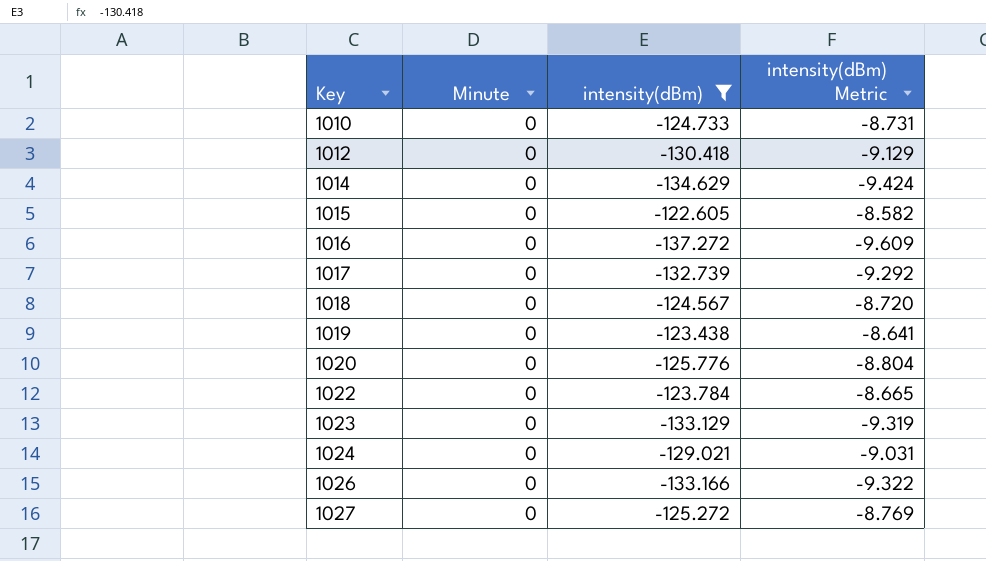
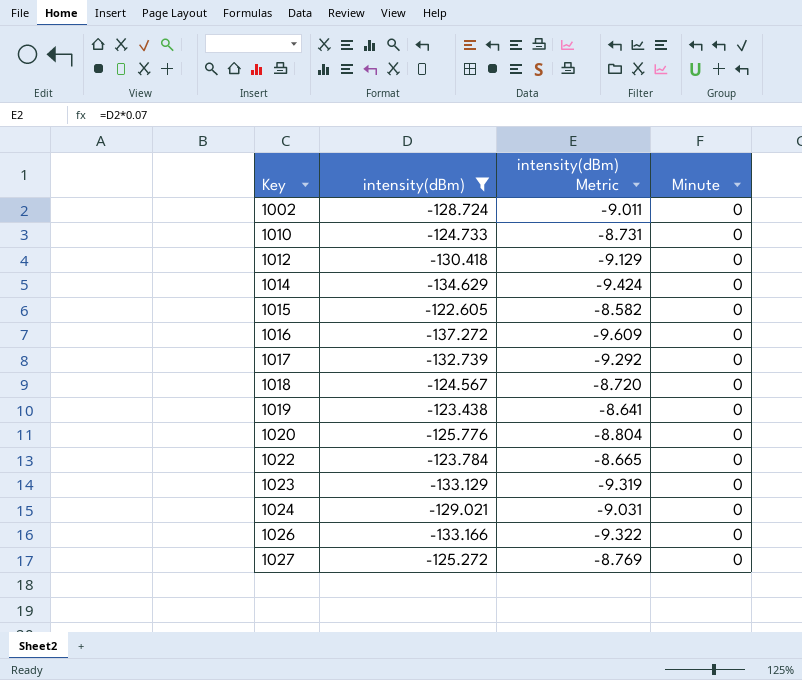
column Minute | position: 2 -> 4
row 1002: none -> -128.724 | -9.011 | 0

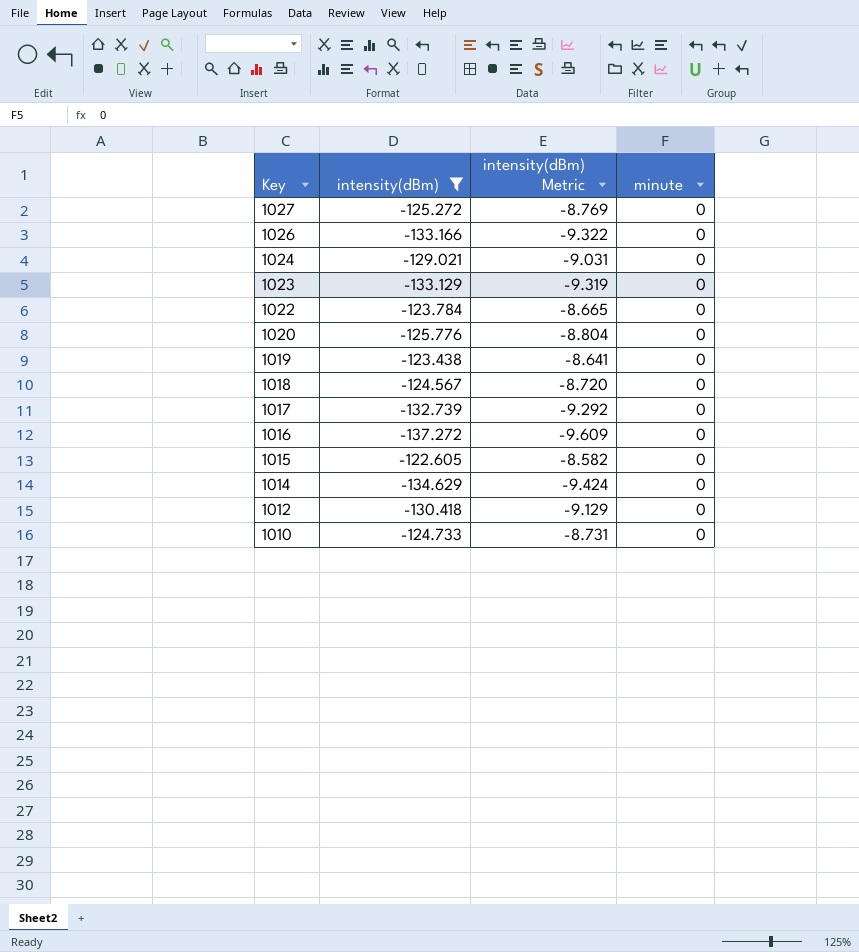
row order: Key ascending -> Key descending
column name: Minute -> minute
row 1002: -128.724 | -9.011 | 0 -> none

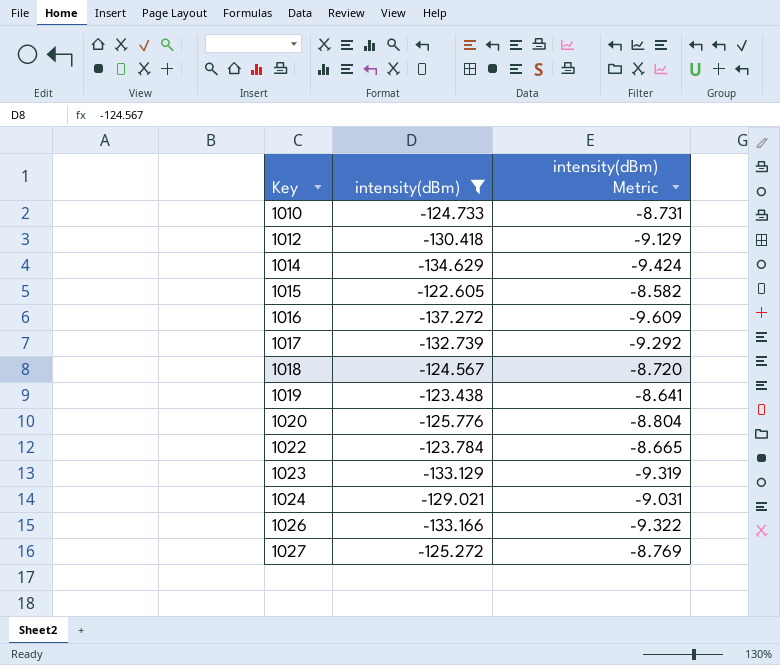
row order: Key descending -> Key ascending
column minute | position: 4 -> none

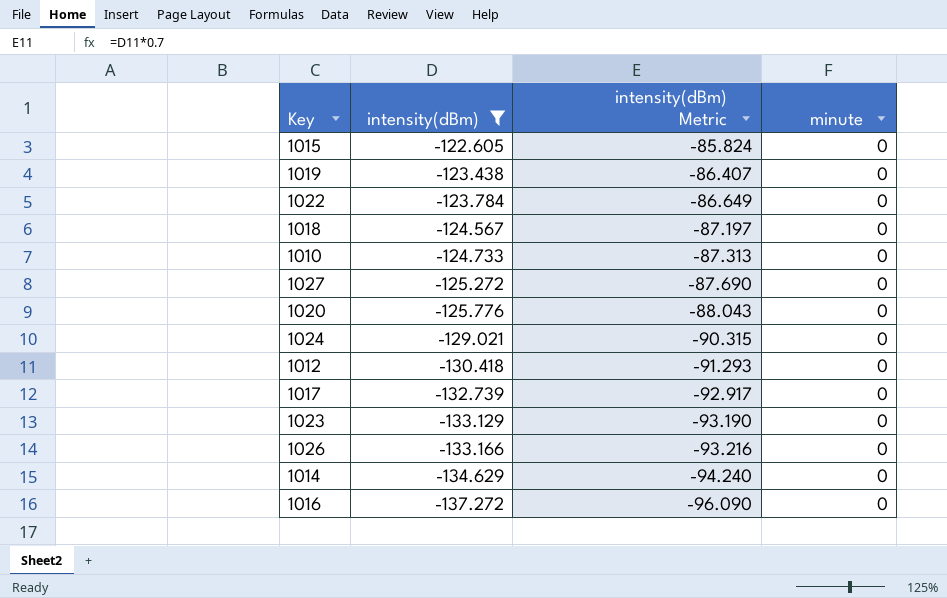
row order: Key ascending -> intensity(dBm) descending
column intensity(dBm) Metric | formula: [intensity(dBm)] * 0.07 -> [intensity(dBm)] * 0.7
column minute | position: none -> 4

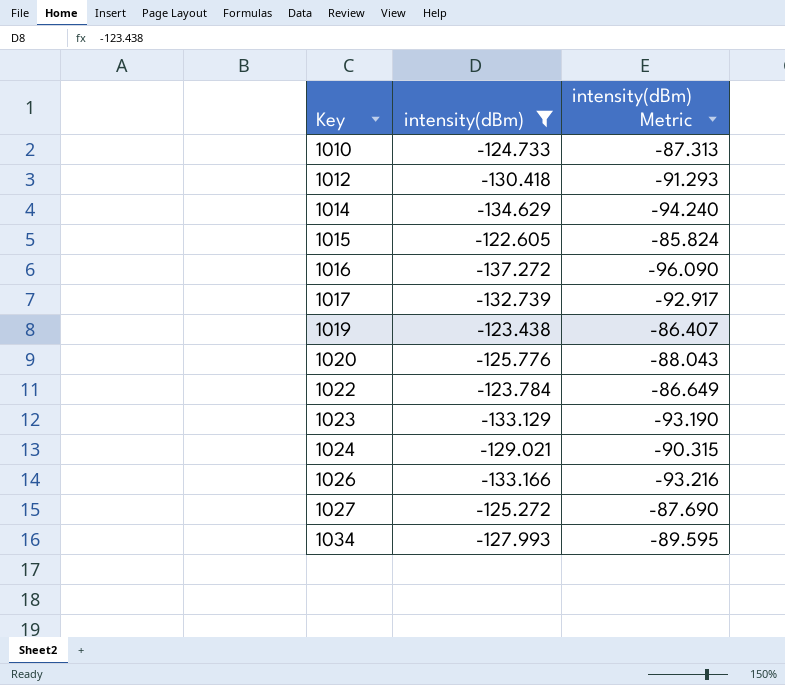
row order: intensity(dBm) descending -> Key ascending
column minute | position: 4 -> none
row 1018: -124.567 | -87.197 | 0 -> none
row 1034: none -> -127.993 | -89.595

